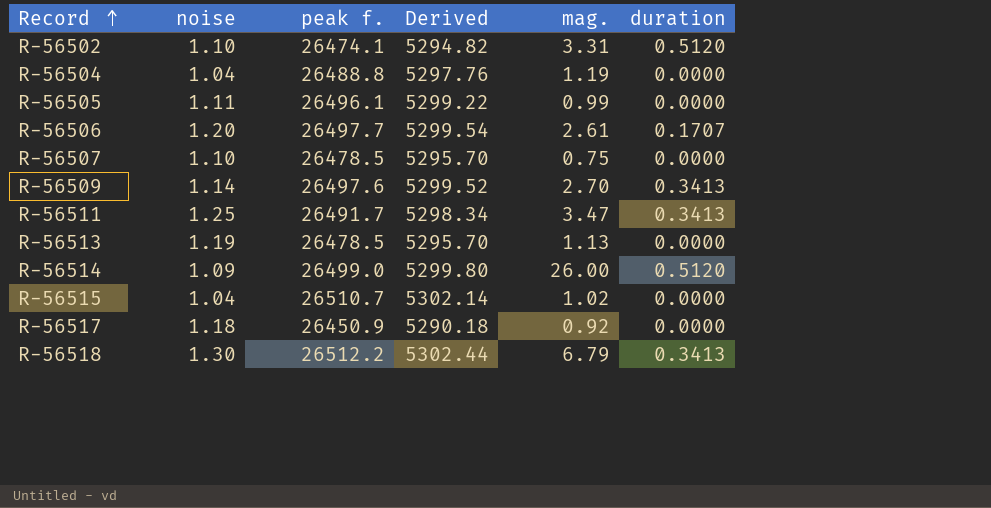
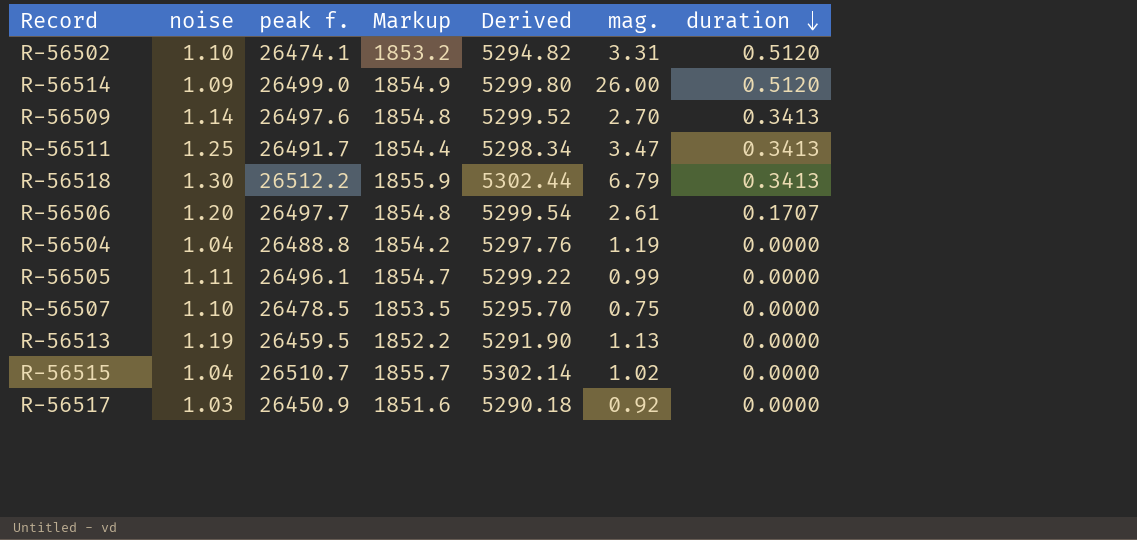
row order: Record ascending -> duration descending
column Markup | formula: none -> [peak f.] * 0.07
R-56513 | peak f.: 26478.5 -> 26459.5
R-56513 | Derived: 5295.70 -> 5291.90
R-56517 | noise: 1.18 -> 1.03

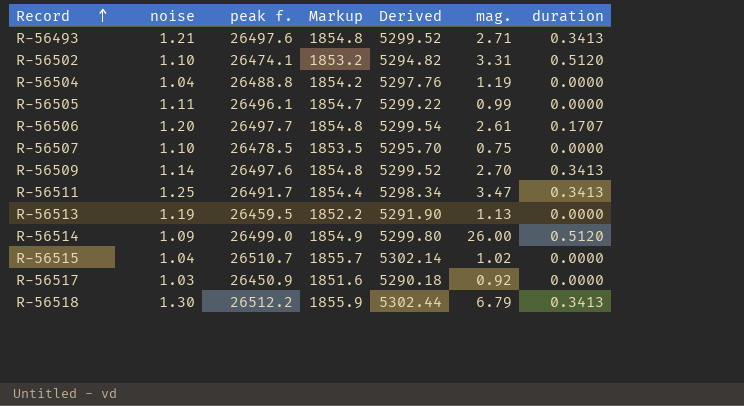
row order: duration descending -> Record ascending
row R-56493: none -> 1.21 | 26497.6 | 1854.8 | 5299.52 | 2.71 | 0.3413

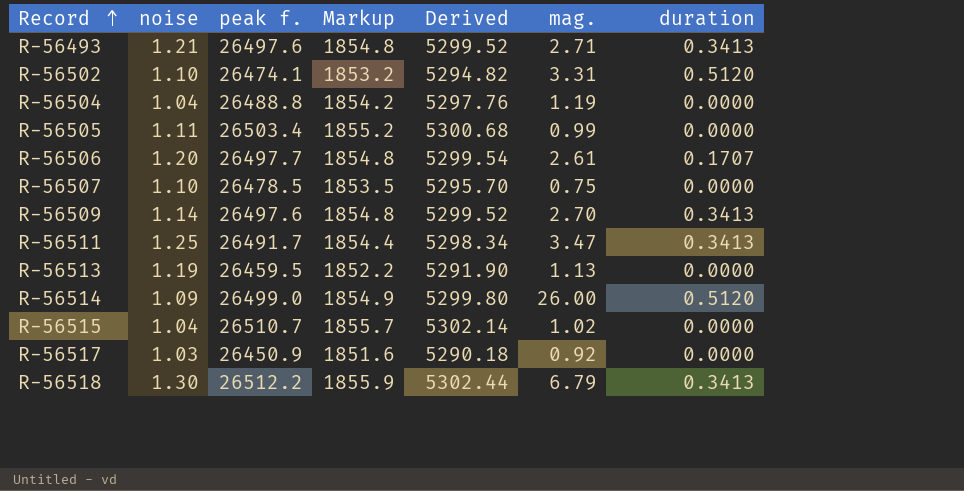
R-56505 | peak f.: 26496.1 -> 26503.4
R-56505 | Markup: 1854.7 -> 1855.2
R-56505 | Derived: 5299.22 -> 5300.68

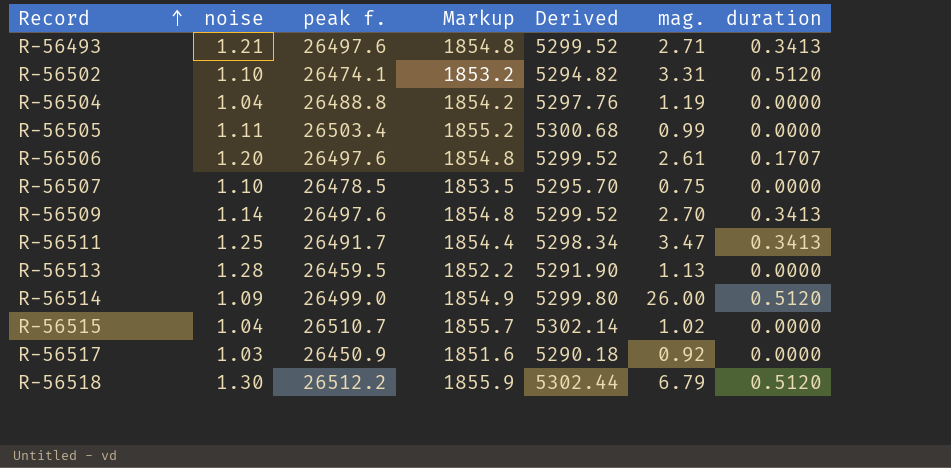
R-56506 | peak f.: 26497.7 -> 26497.6
R-56506 | Derived: 5299.54 -> 5299.52
R-56513 | noise: 1.19 -> 1.28
R-56518 | duration: 0.3413 -> 0.5120

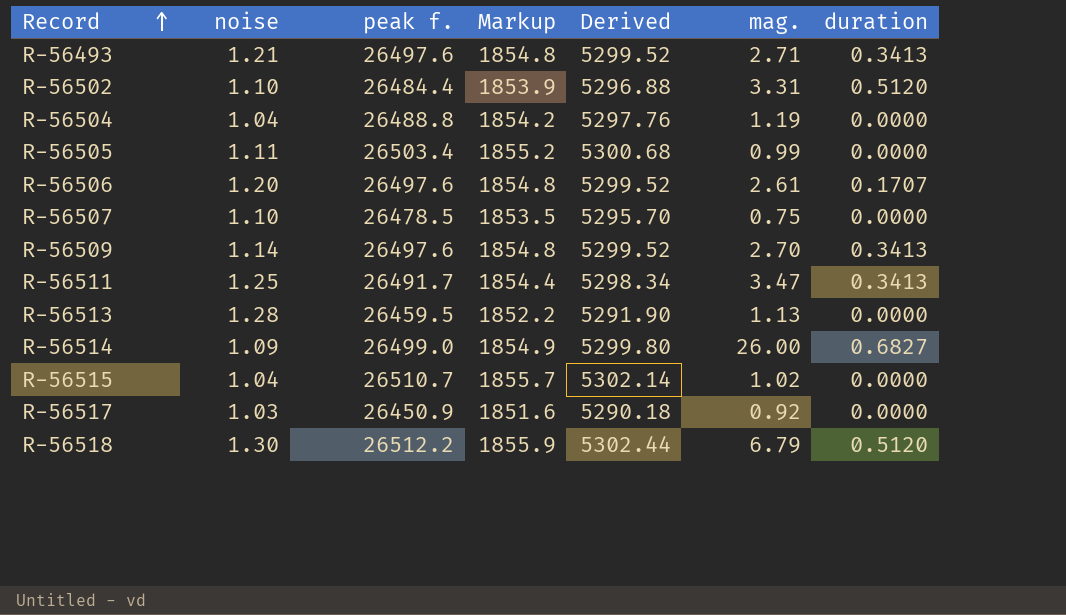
R-56502 | peak f.: 26474.1 -> 26484.4
R-56502 | Markup: 1853.2 -> 1853.9
R-56502 | Derived: 5294.82 -> 5296.88
R-56514 | duration: 0.5120 -> 0.6827

